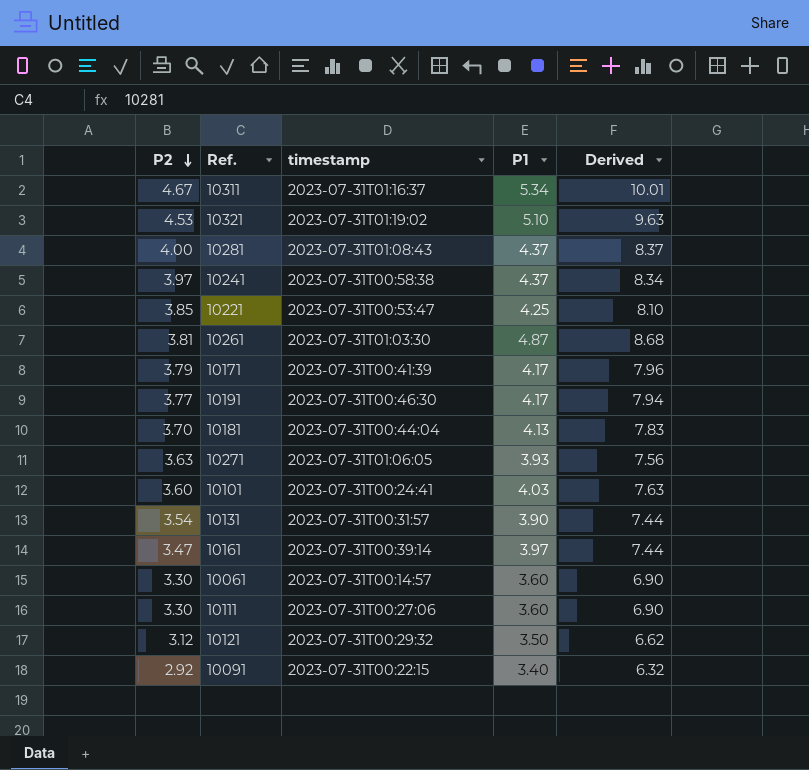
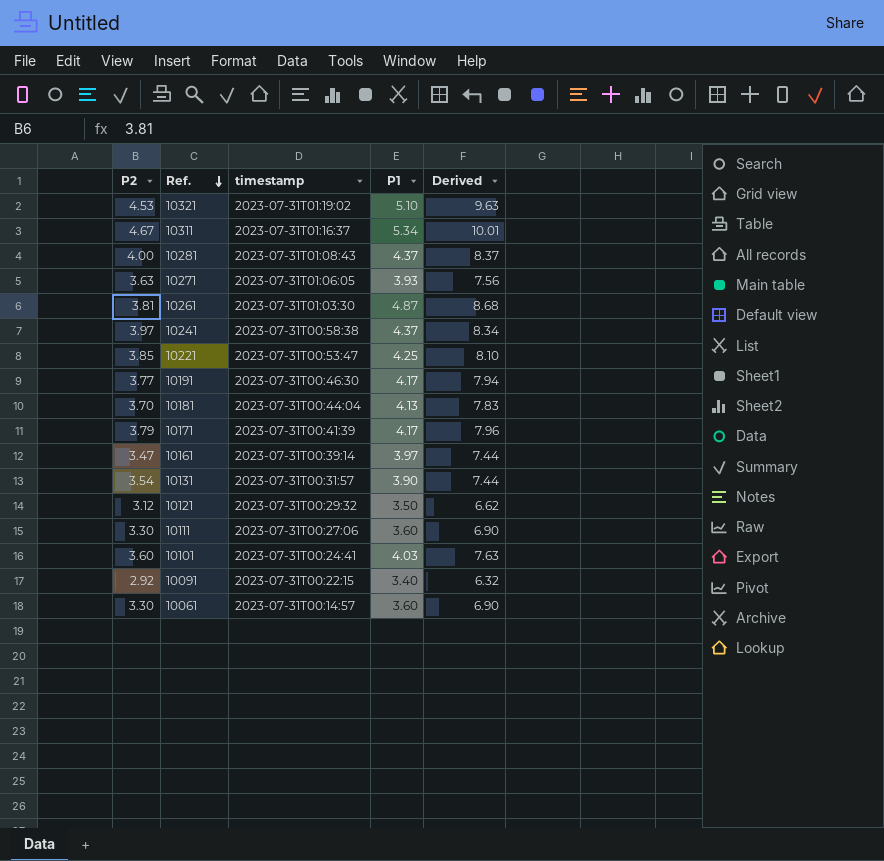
row order: P2 descending -> Ref. descending

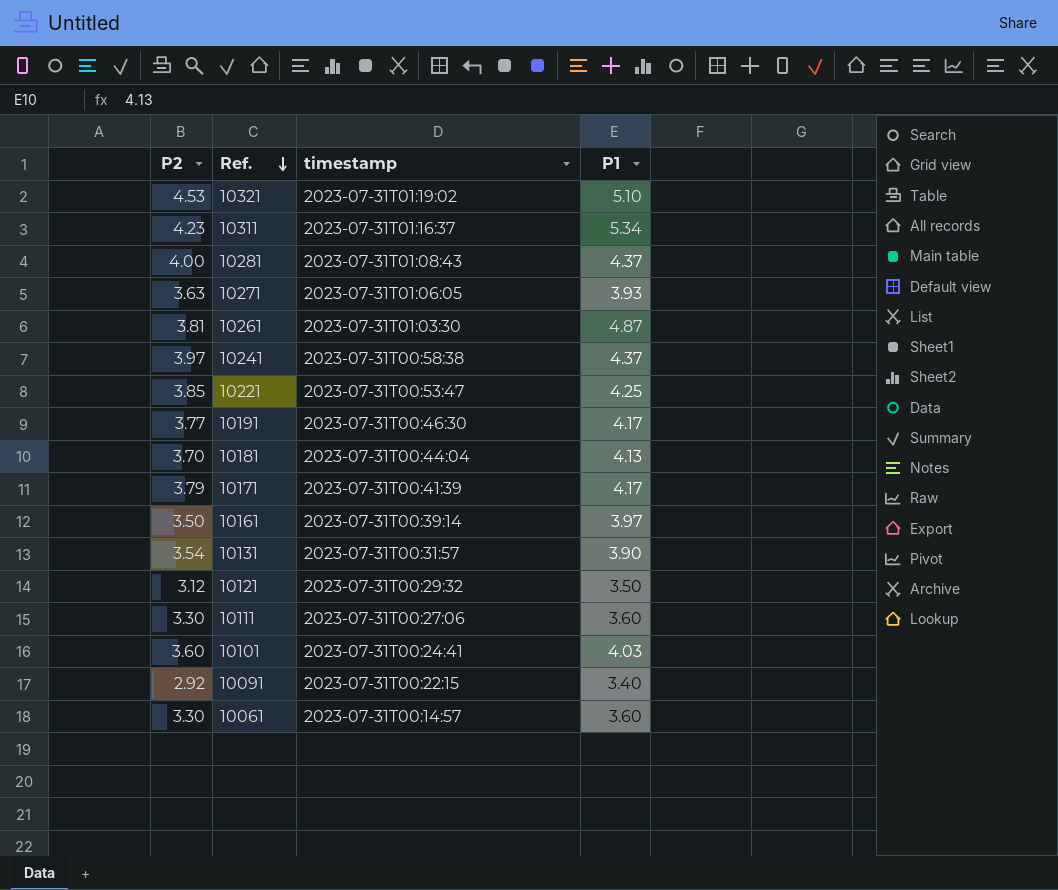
column Derived | formula: [P2] + [P1] -> none
10311 | P2: 4.67 -> 4.23
10161 | P2: 3.47 -> 3.50

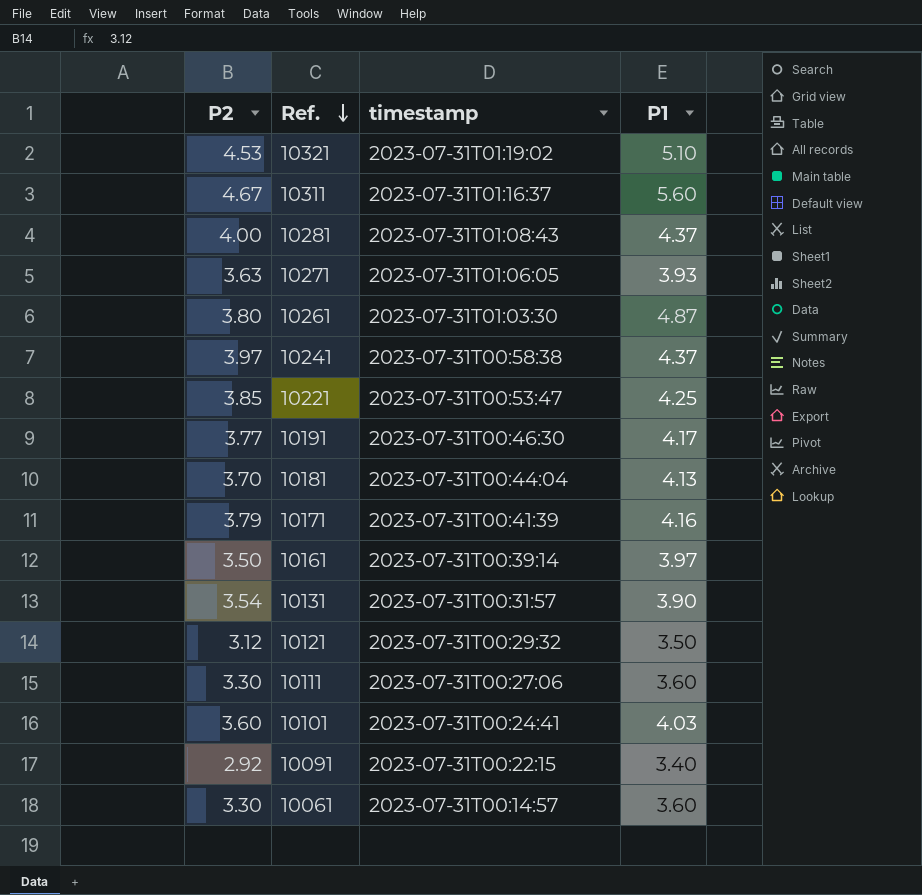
10311 | P2: 4.23 -> 4.67
10311 | P1: 5.34 -> 5.60
10261 | P2: 3.81 -> 3.80
10171 | P1: 4.17 -> 4.16

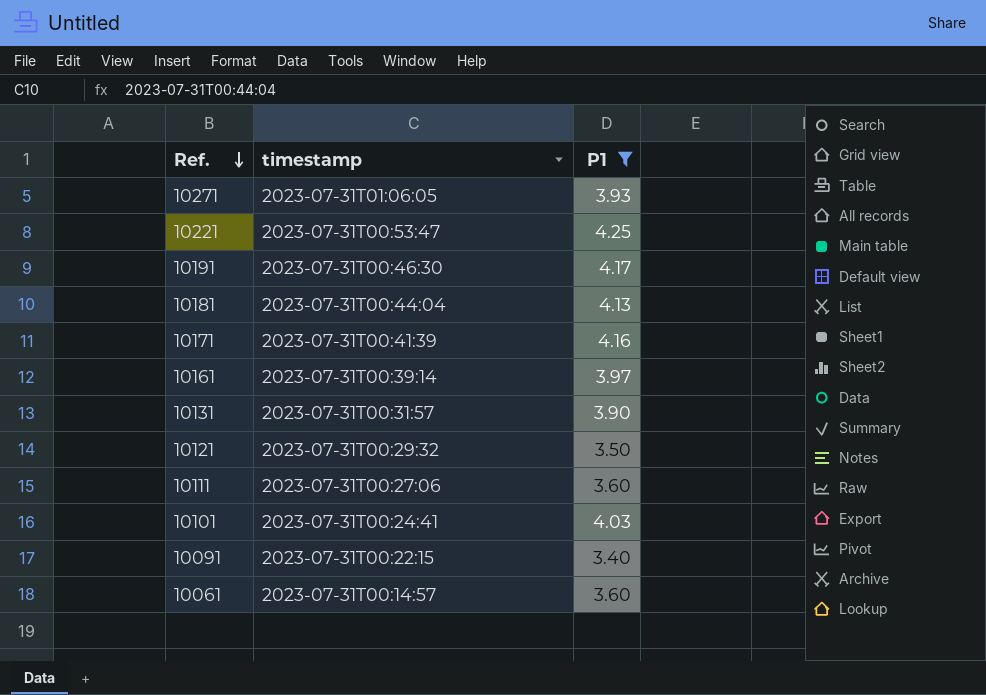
filter: none -> P1 <= 4.25
column P2 | position: 1 -> none

